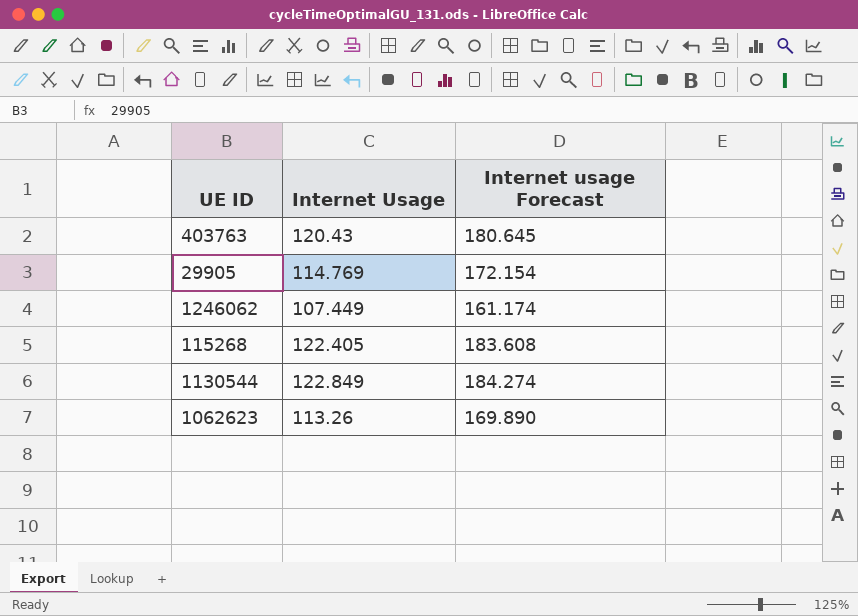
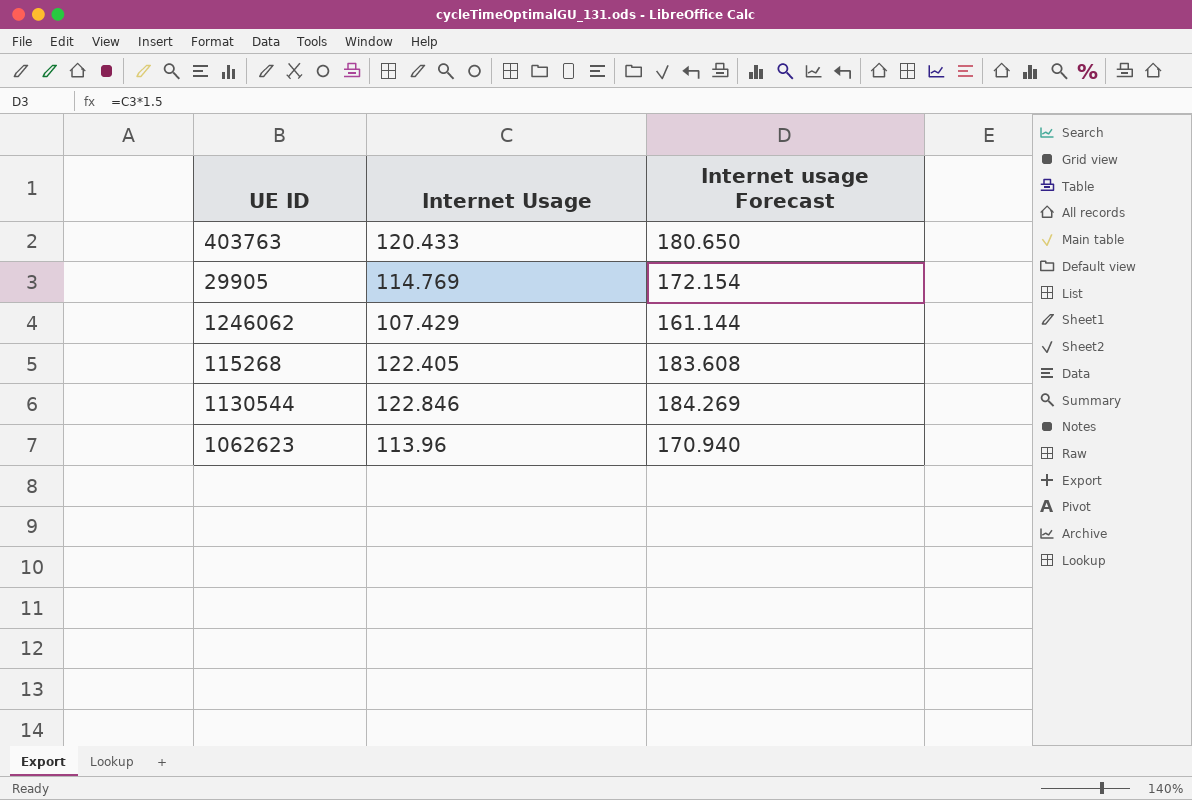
403763 | Internet Usage: 120.43 -> 120.433
403763 | Internet usage Forecast: 180.645 -> 180.650
1246062 | Internet Usage: 107.449 -> 107.429
1246062 | Internet usage Forecast: 161.174 -> 161.144
1130544 | Internet Usage: 122.849 -> 122.846
1130544 | Internet usage Forecast: 184.274 -> 184.269
1062623 | Internet Usage: 113.26 -> 113.96
1062623 | Internet usage Forecast: 169.890 -> 170.940

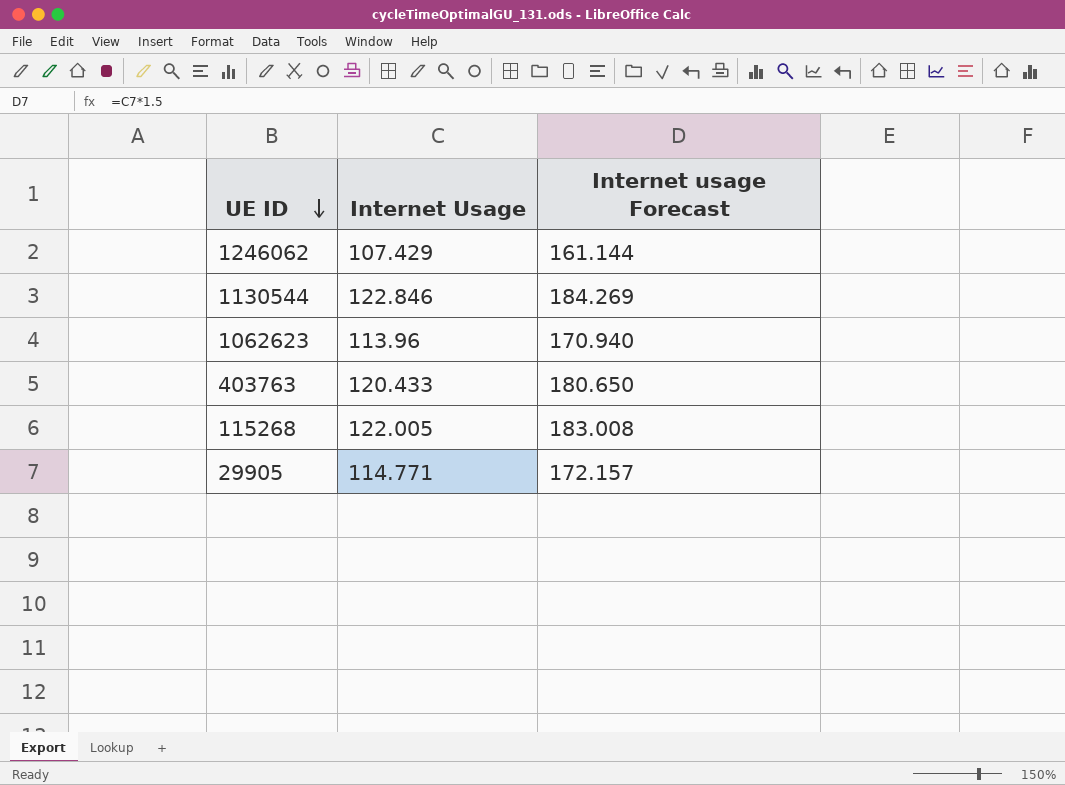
row order: none -> UE ID descending
115268 | Internet Usage: 122.405 -> 122.005
115268 | Internet usage Forecast: 183.608 -> 183.008
29905 | Internet Usage: 114.769 -> 114.771
29905 | Internet usage Forecast: 172.154 -> 172.157

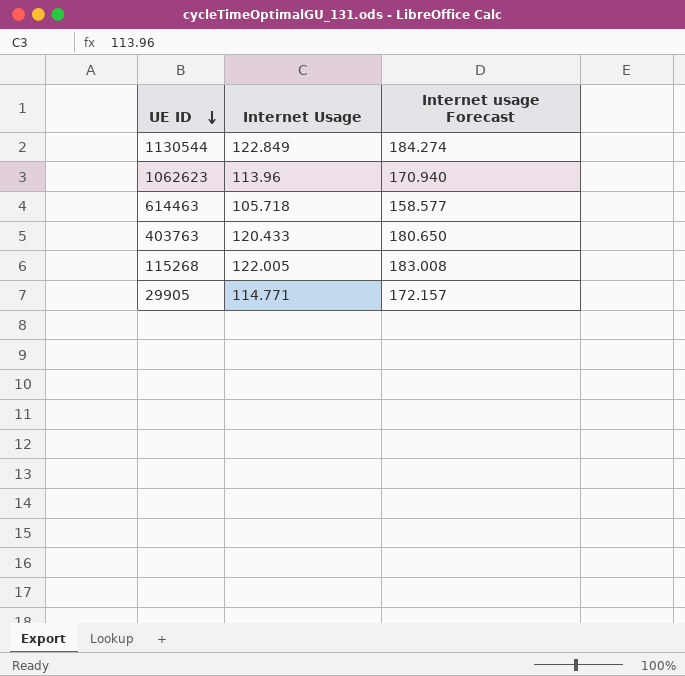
row 1246062: 107.429 | 161.144 -> none
1130544 | Internet Usage: 122.846 -> 122.849
1130544 | Internet usage Forecast: 184.269 -> 184.274
row 614463: none -> 105.718 | 158.577

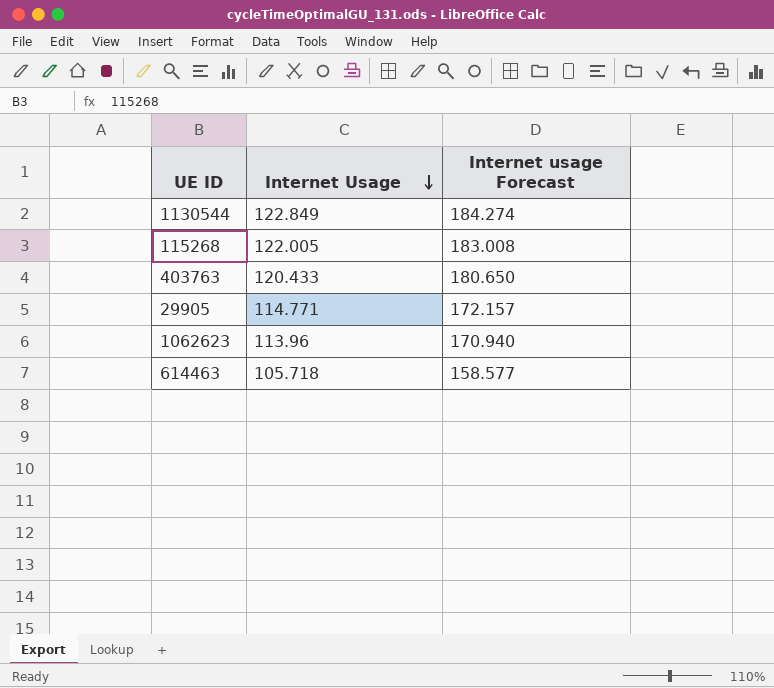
row order: UE ID descending -> Internet Usage descending

